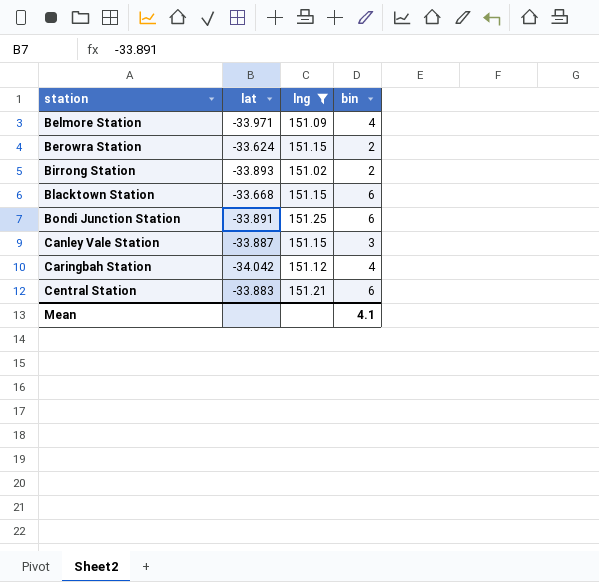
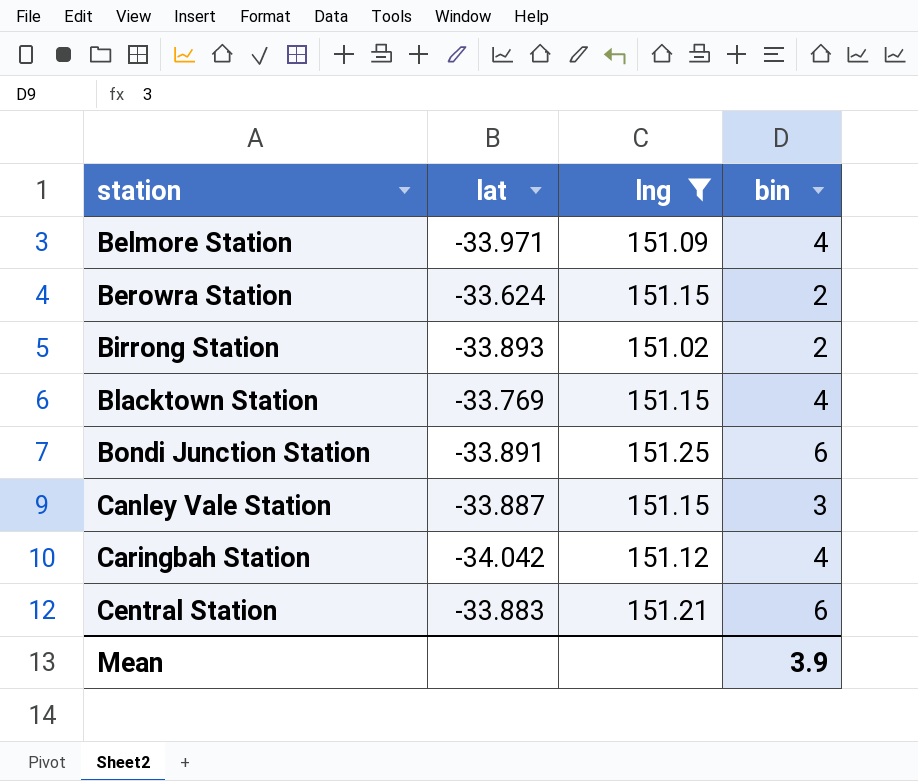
Blacktown Station | lat: -33.668 -> -33.769
Blacktown Station | bin: 6 -> 4
Mean | bin: 4.1 -> 3.9

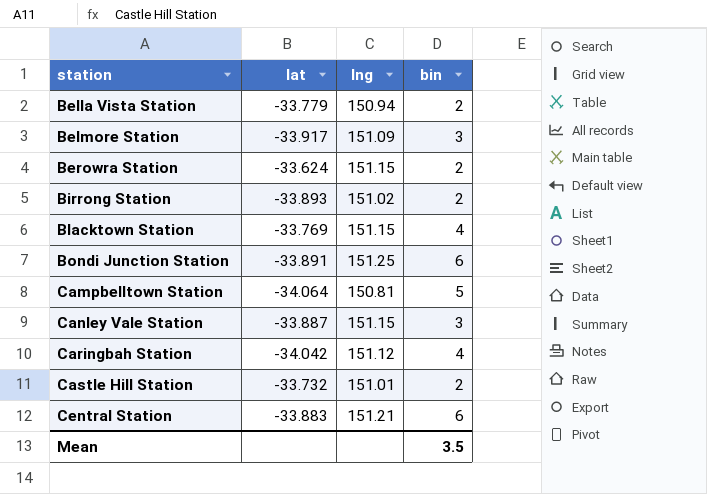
filter: lng >= 151.02 -> none
Belmore Station | lat: -33.971 -> -33.917
Belmore Station | bin: 4 -> 3
Mean | bin: 3.9 -> 3.5

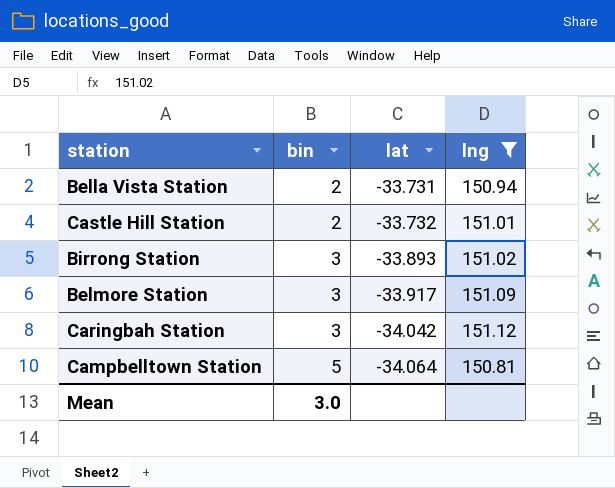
filter: none -> lng <= 151.12
row order: station ascending -> bin ascending
column bin | position: 4 -> 2
Bella Vista Station | lat: -33.779 -> -33.731
Birrong Station | bin: 2 -> 3
Caringbah Station | bin: 4 -> 3
Mean | bin: 3.5 -> 3.0

